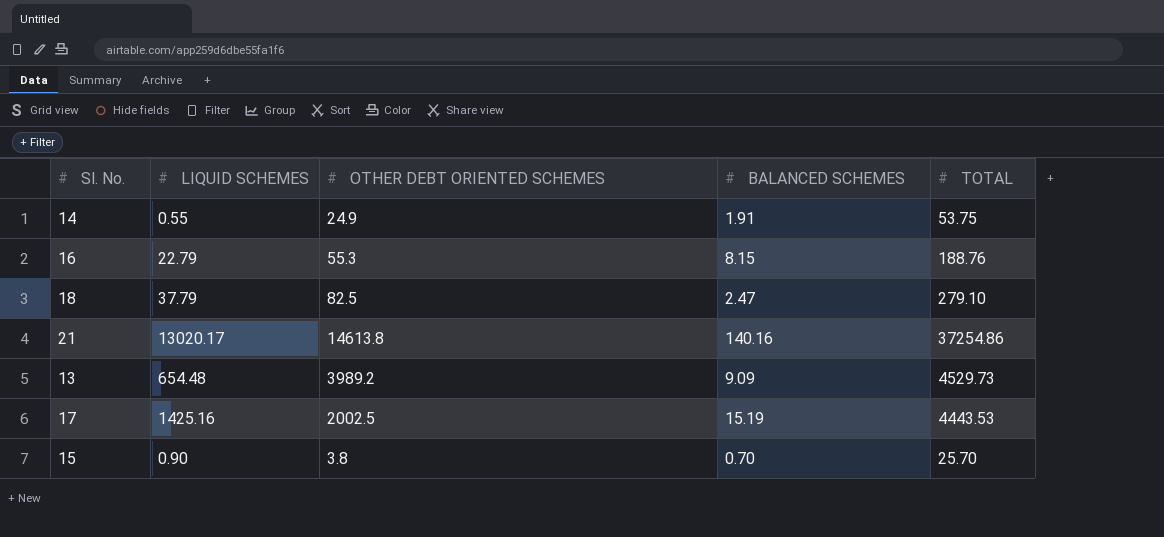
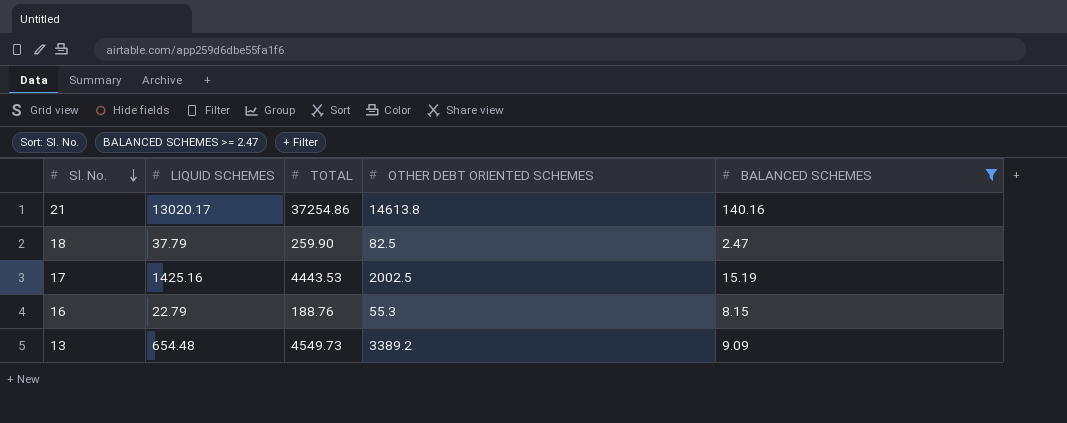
filter: none -> BALANCED SCHEMES >= 2.47
row order: none -> Sl. No. descending
column TOTAL | position: 5 -> 3
18 | TOTAL: 279.10 -> 259.90
13 | TOTAL: 4529.73 -> 4549.73
13 | OTHER DEBT ORIENTED SCHEMES: 3989.2 -> 3389.2

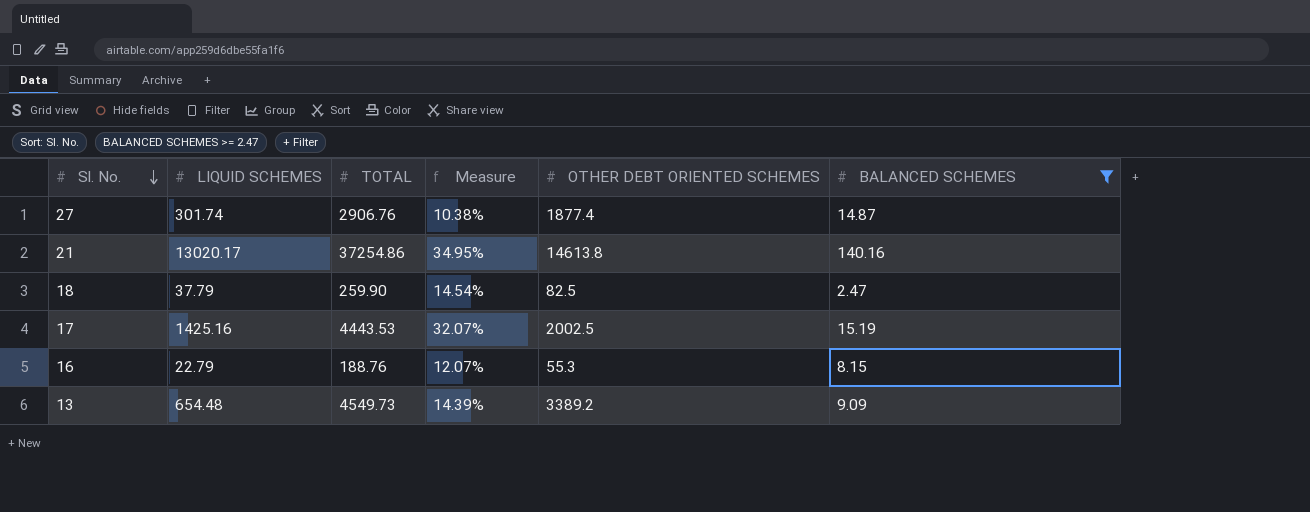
column Measure | formula: none -> [LIQUID SCHEMES] / [TOTAL]
row 27: none -> 301.74 | 2906.76 | 10.38% | 1877.4 | 14.87

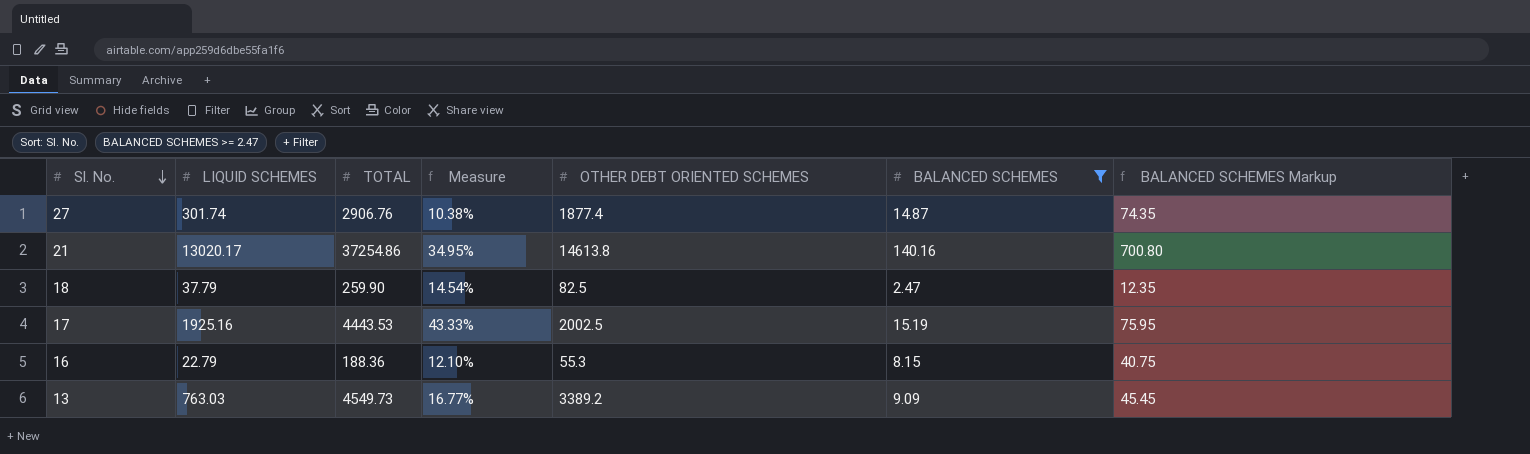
column BALANCED SCHEMES Markup | formula: none -> [BALANCED SCHEMES] * 5
17 | LIQUID SCHEMES: 1425.16 -> 1925.16
17 | Measure: 32.07% -> 43.33%
16 | TOTAL: 188.76 -> 188.36
16 | Measure: 12.07% -> 12.10%
13 | LIQUID SCHEMES: 654.48 -> 763.03
13 | Measure: 14.39% -> 16.77%

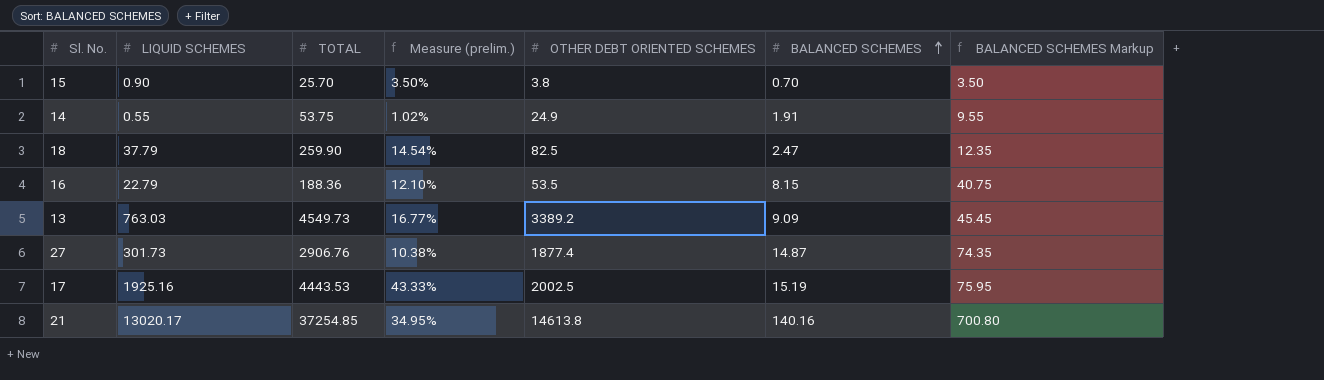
filter: BALANCED SCHEMES >= 2.47 -> none
row order: Sl. No. descending -> BALANCED SCHEMES ascending
column name: Measure -> Measure (prelim.)
16 | OTHER DEBT ORIENTED SCHEMES: 55.3 -> 53.5
27 | LIQUID SCHEMES: 301.74 -> 301.73
21 | TOTAL: 37254.86 -> 37254.85

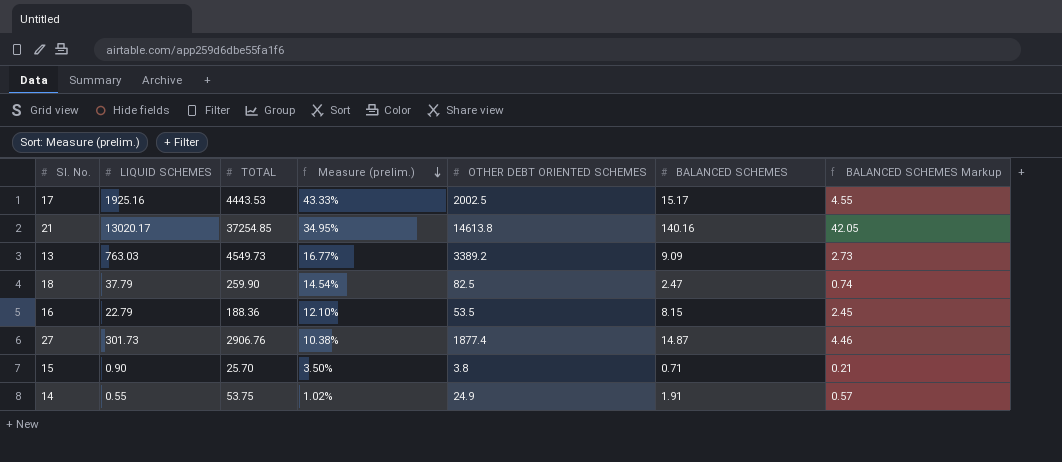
row order: BALANCED SCHEMES ascending -> Measure (prelim.) descending
column BALANCED SCHEMES Markup | formula: [BALANCED SCHEMES] * 5 -> [BALANCED SCHEMES] * 0.3
17 | BALANCED SCHEMES: 15.19 -> 15.17
15 | BALANCED SCHEMES: 0.70 -> 0.71

